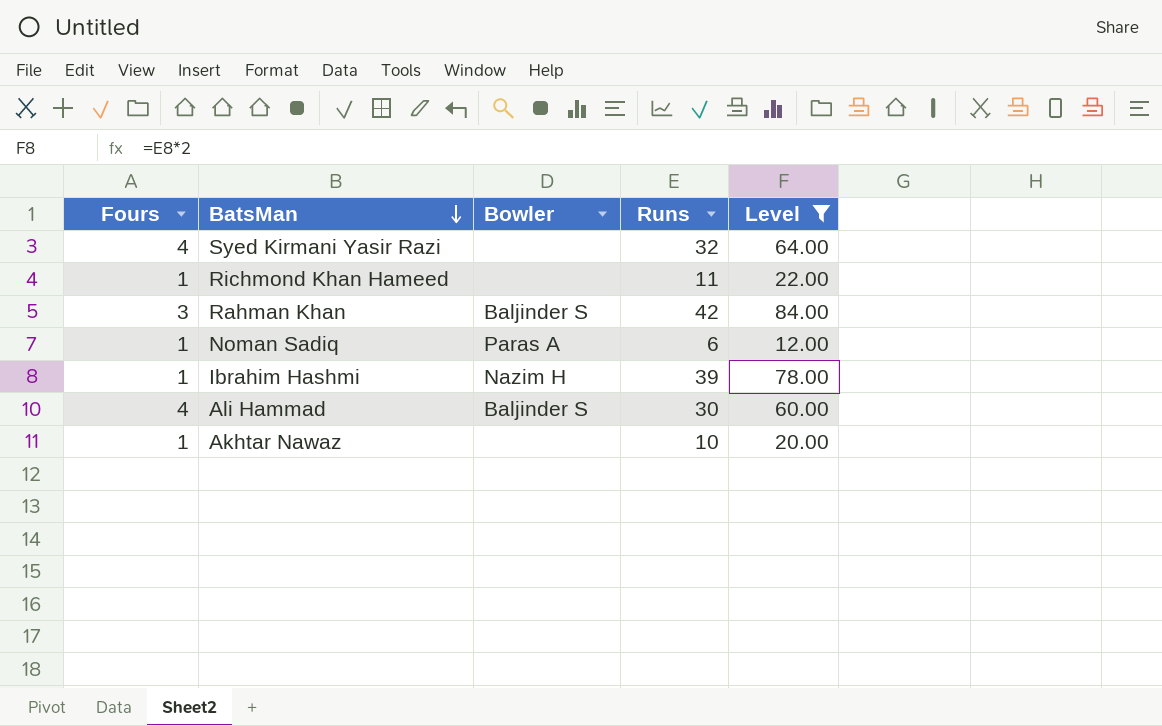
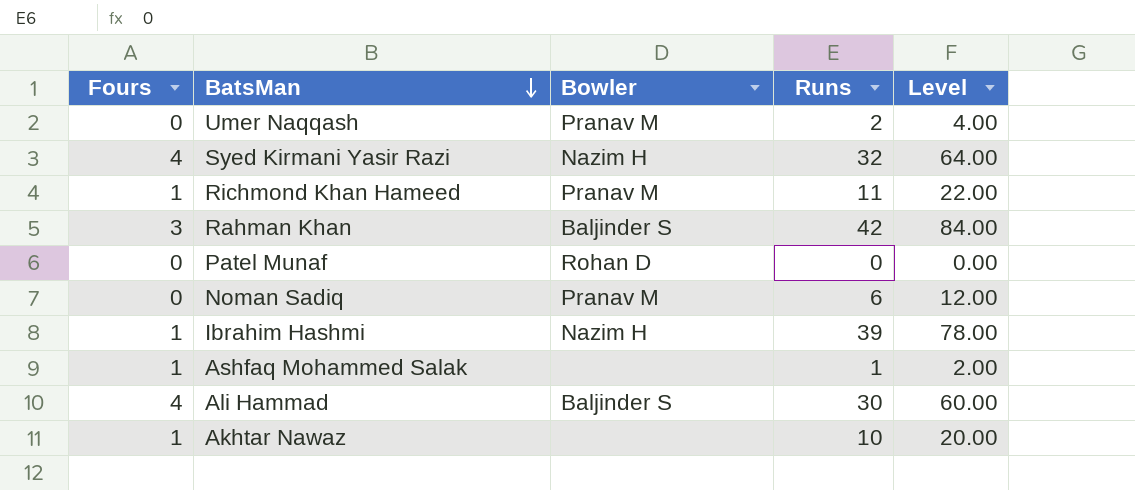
filter: Level >= 12.00 -> none
Syed Kirmani Yasir Razi | Bowler: none -> Nazim H
Richmond Khan Hameed | Bowler: none -> Pranav M
Noman Sadiq | Fours: 1 -> 0
Noman Sadiq | Bowler: Paras A -> Pranav M

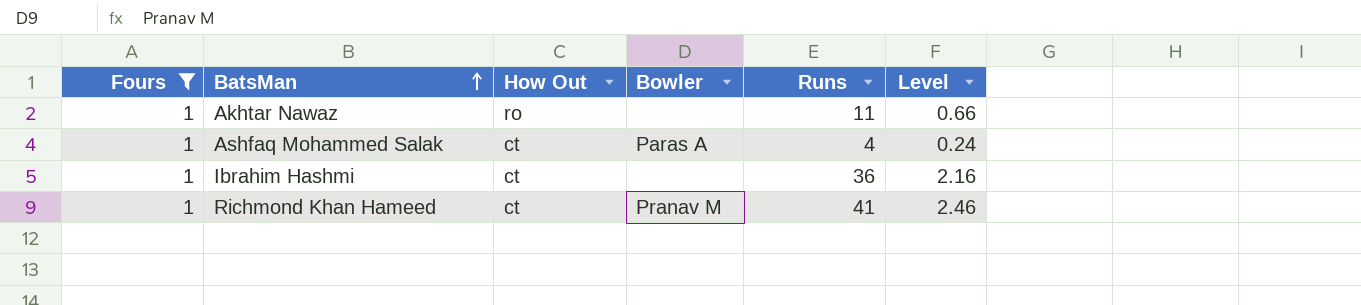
filter: none -> Fours = 1
row order: BatsMan descending -> BatsMan ascending
column How Out | position: none -> 3
column Level | formula: [Runs] * 2 -> [Runs] * 0.06
Akhtar Nawaz | Runs: 10 -> 11
Ashfaq Mohammed Salak | Bowler: none -> Paras A
Ashfaq Mohammed Salak | Runs: 1 -> 4
Ibrahim Hashmi | Bowler: Nazim H -> none
Ibrahim Hashmi | Runs: 39 -> 36
Richmond Khan Hameed | Runs: 11 -> 41

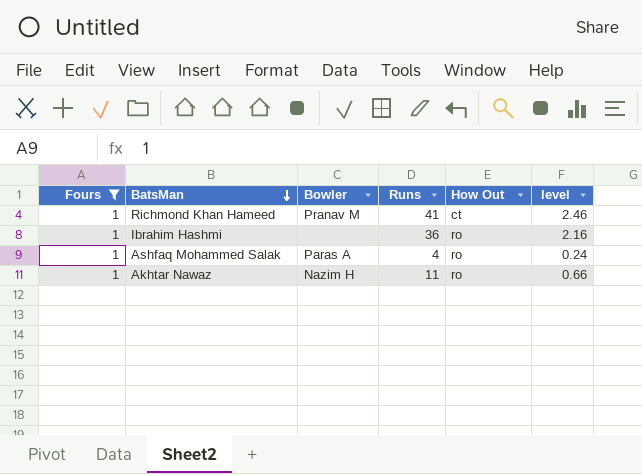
row order: BatsMan ascending -> BatsMan descending
column How Out | position: 3 -> 5
column name: Level -> level
Ibrahim Hashmi | How Out: ct -> ro
Ashfaq Mohammed Salak | How Out: ct -> ro
Akhtar Nawaz | Bowler: none -> Nazim H

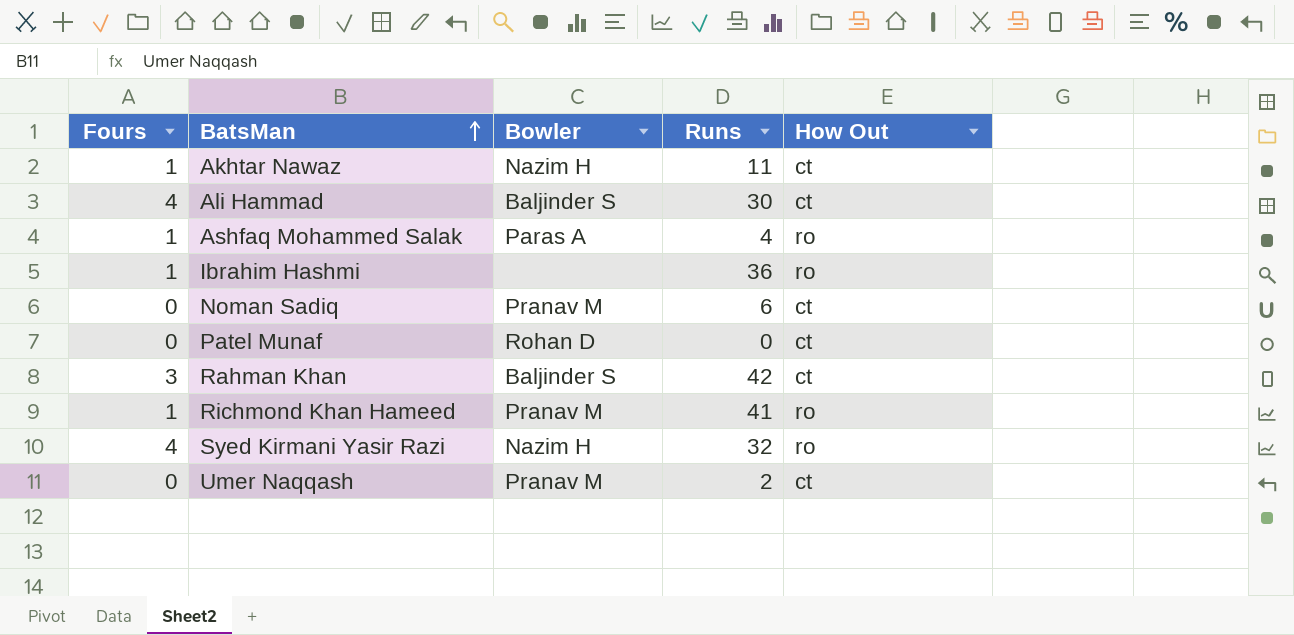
filter: Fours = 1 -> none
row order: BatsMan descending -> BatsMan ascending
column level | formula: [Runs] * 0.06 -> none
Akhtar Nawaz | How Out: ro -> ct
Richmond Khan Hameed | How Out: ct -> ro

